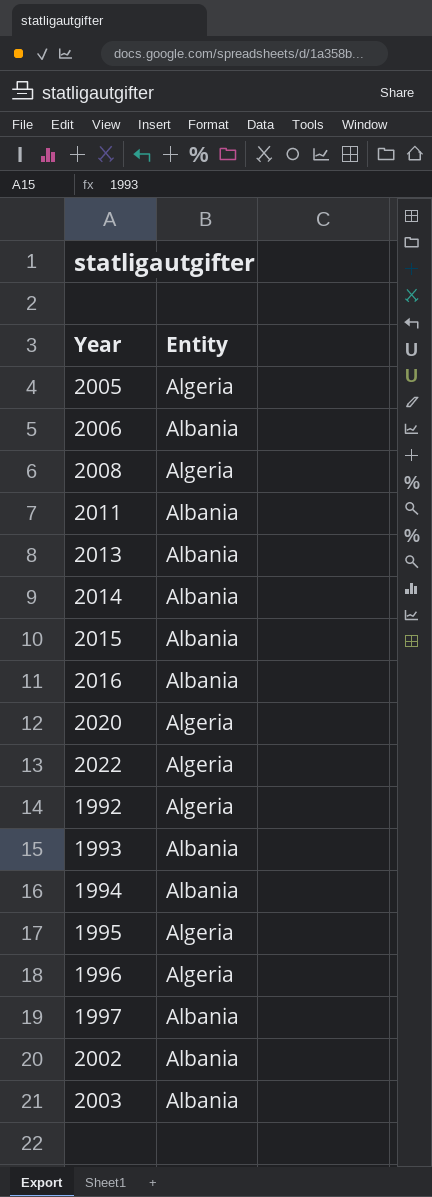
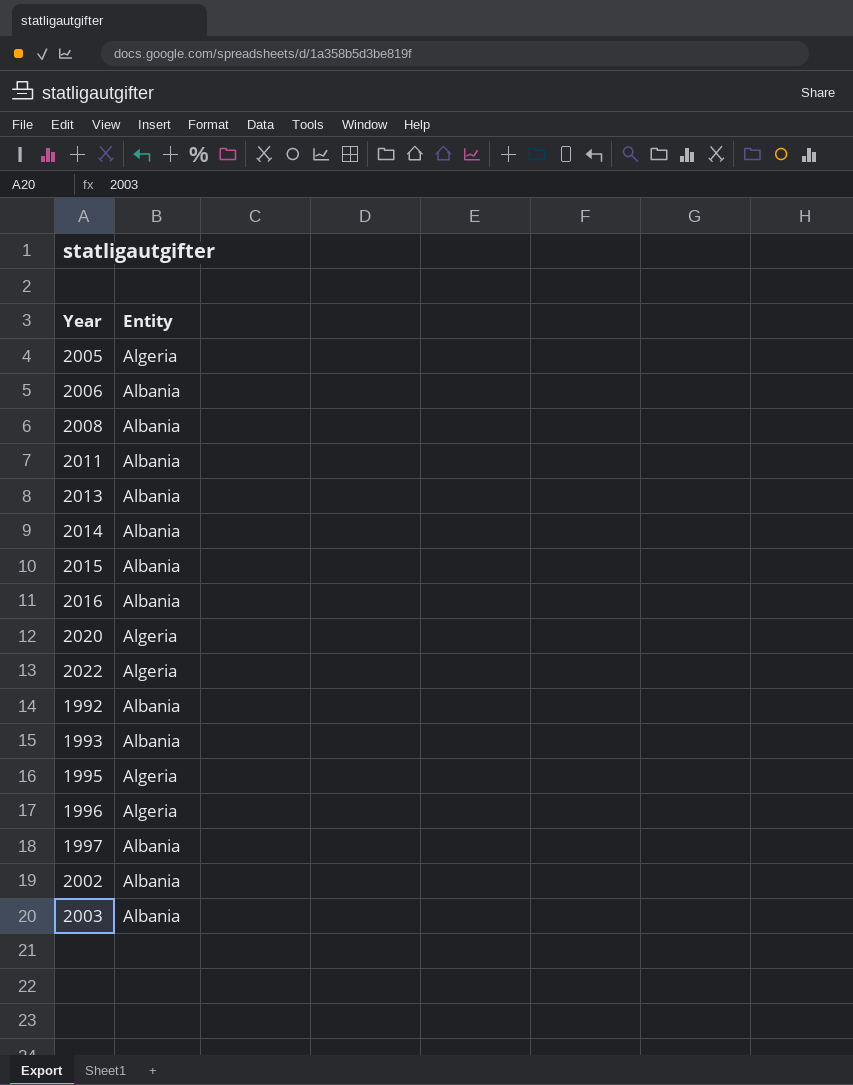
row 1994: Albania -> none
2008 | Entity: Algeria -> Albania
1992 | Entity: Algeria -> Albania

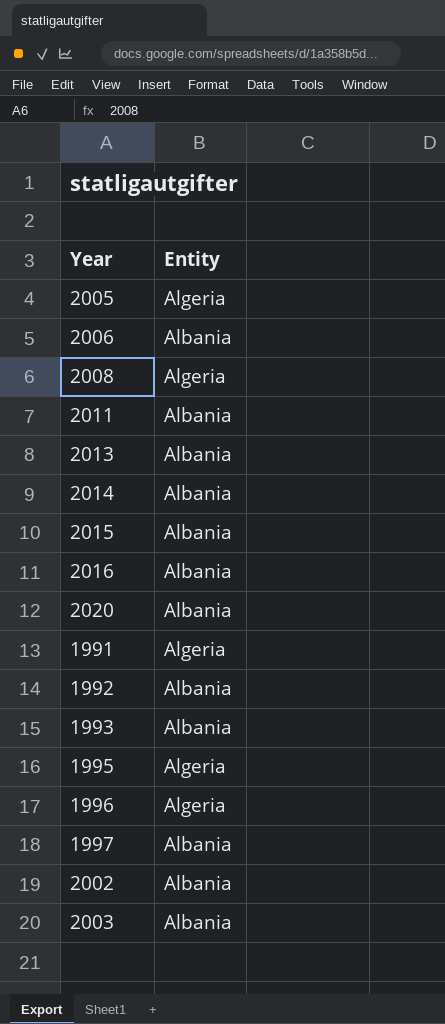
row 2022: Algeria -> none
2008 | Entity: Albania -> Algeria
2020 | Entity: Algeria -> Albania
row 1991: none -> Algeria

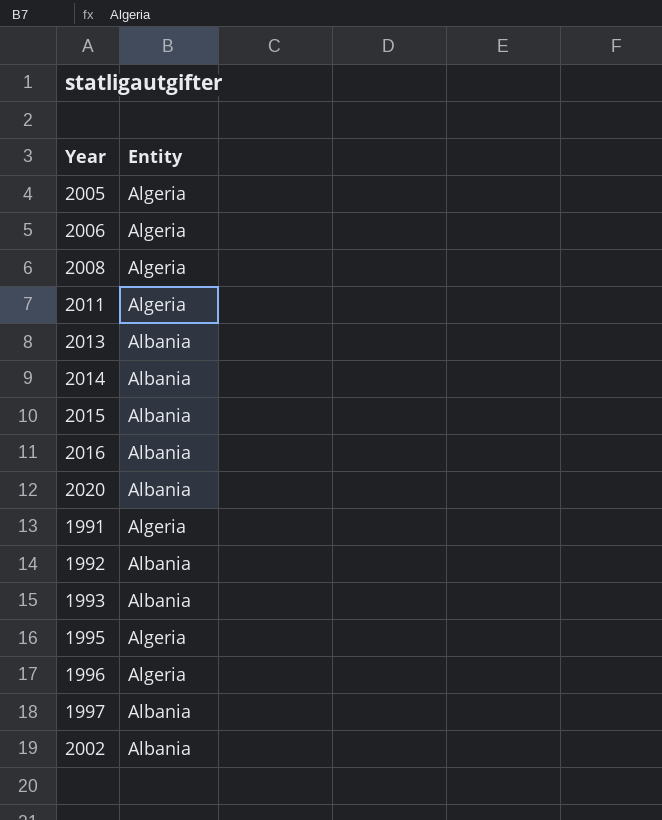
row 2003: Albania -> none
2006 | Entity: Albania -> Algeria
2011 | Entity: Albania -> Algeria

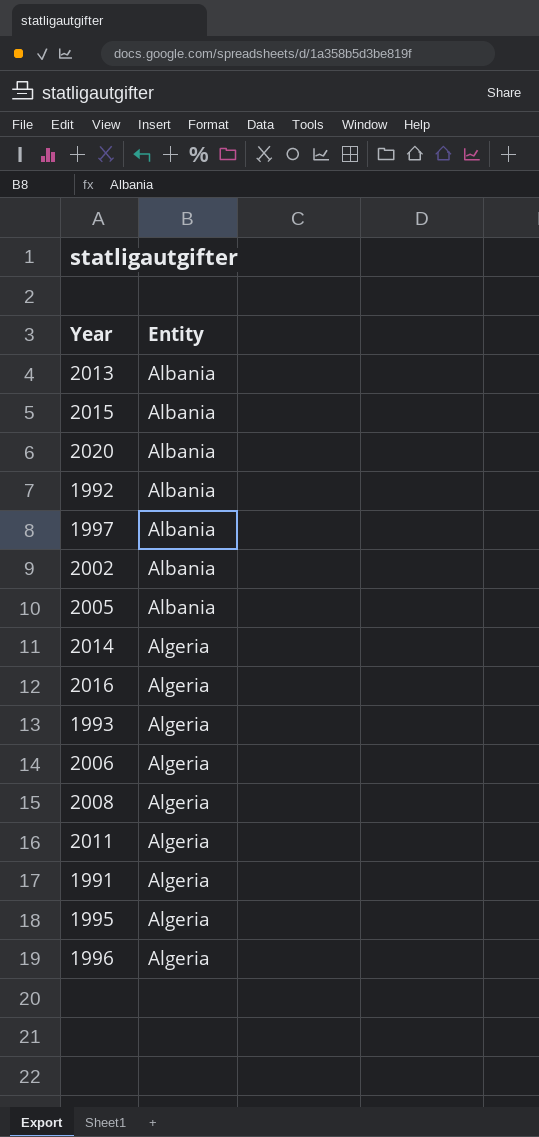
row order: none -> Entity ascending
2005 | Entity: Algeria -> Albania
2014 | Entity: Albania -> Algeria
2016 | Entity: Albania -> Algeria
1993 | Entity: Albania -> Algeria

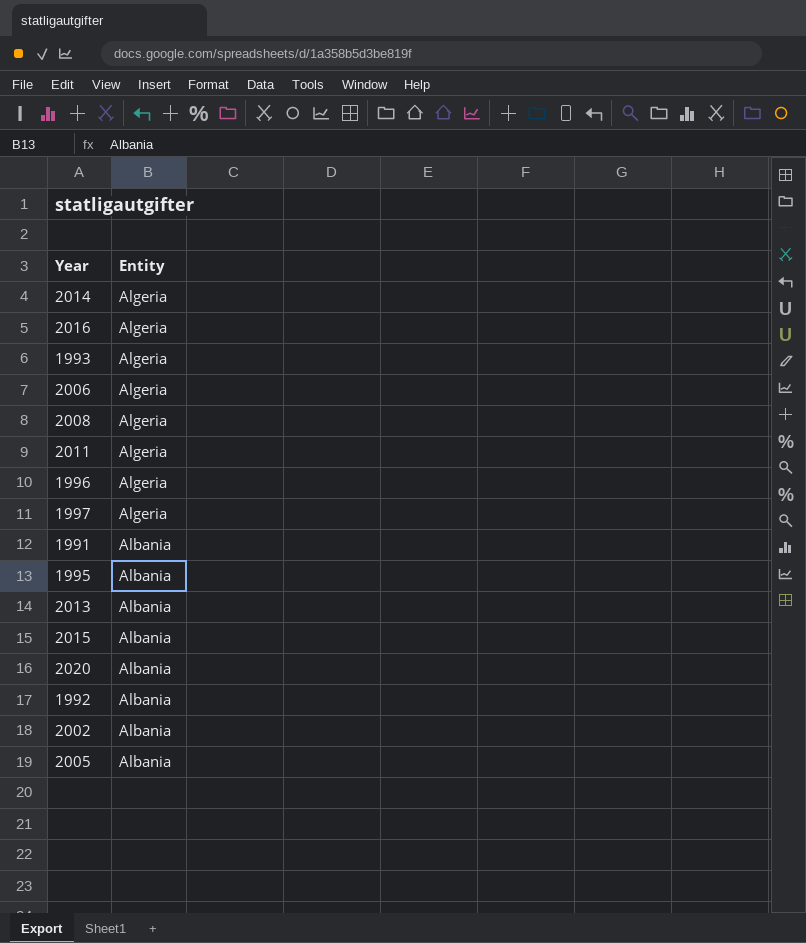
row order: Entity ascending -> Entity descending
1997 | Entity: Albania -> Algeria
1991 | Entity: Algeria -> Albania
1995 | Entity: Algeria -> Albania

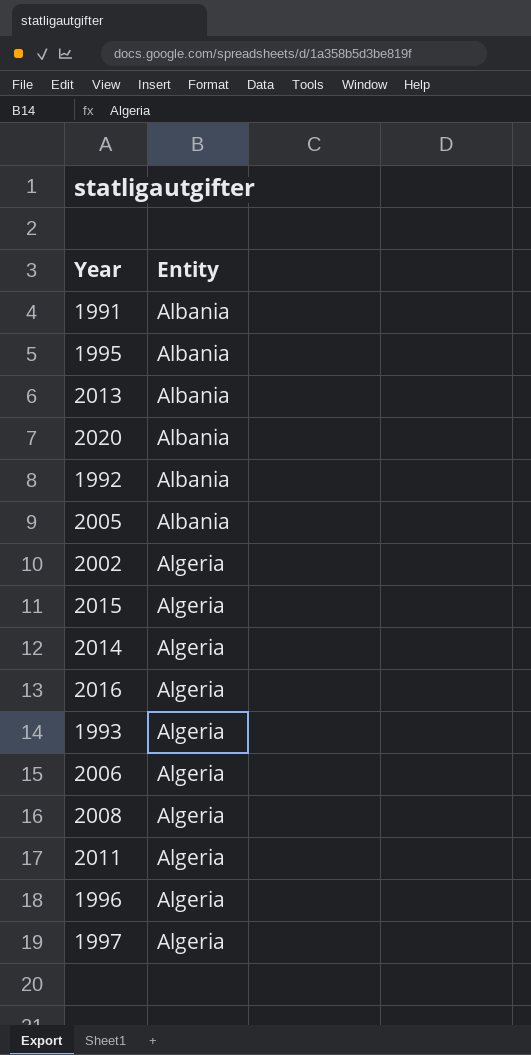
row order: Entity descending -> Entity ascending
2002 | Entity: Albania -> Algeria
2015 | Entity: Albania -> Algeria

